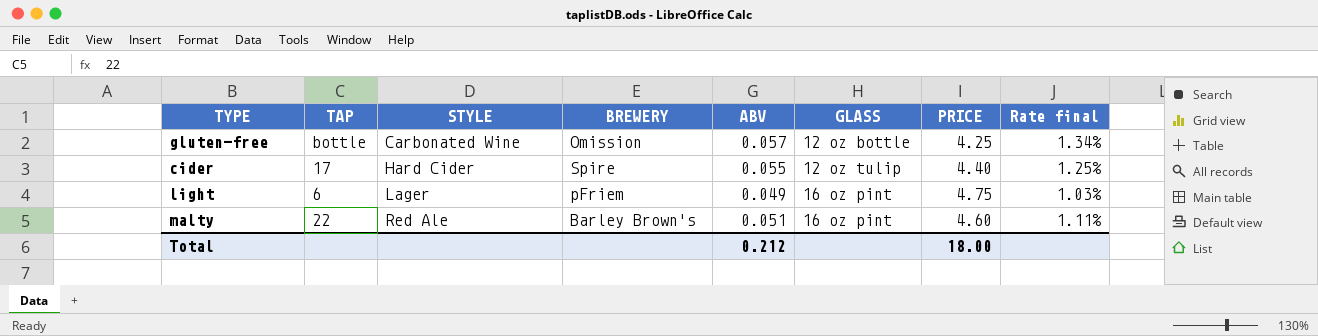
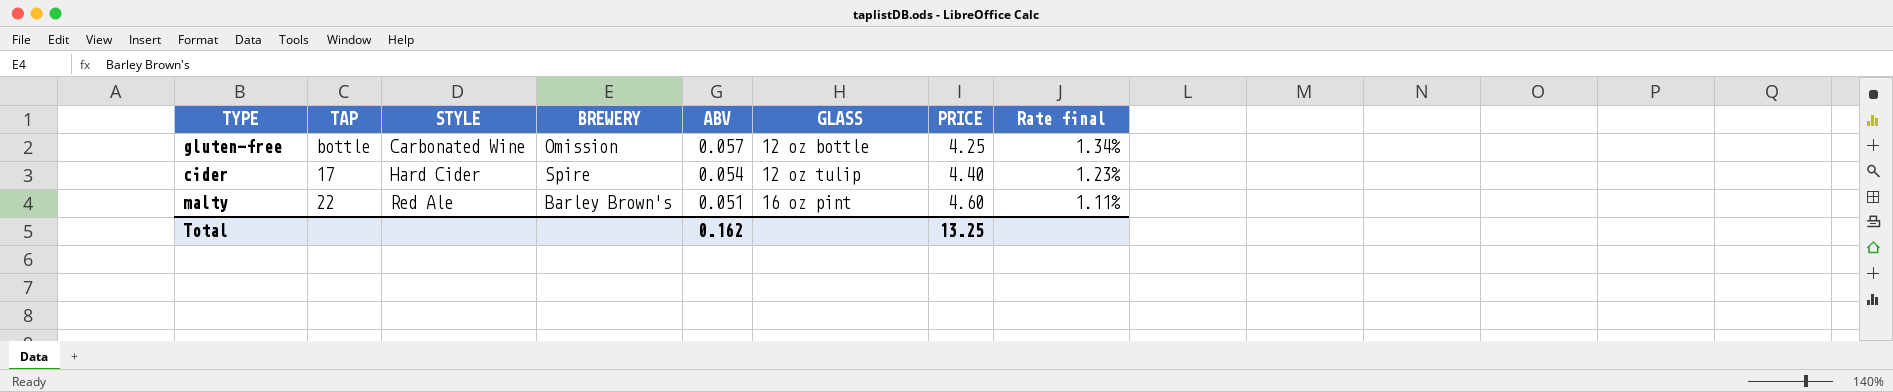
row light: 6 | Lager | pFriem | 0.049 | 16 oz pint | 4.75 | 1.03% -> none
cider | ABV: 0.055 -> 0.054
cider | Rate final: 1.25% -> 1.23%
Total | ABV: 0.212 -> 0.162
Total | PRICE: 18.00 -> 13.25

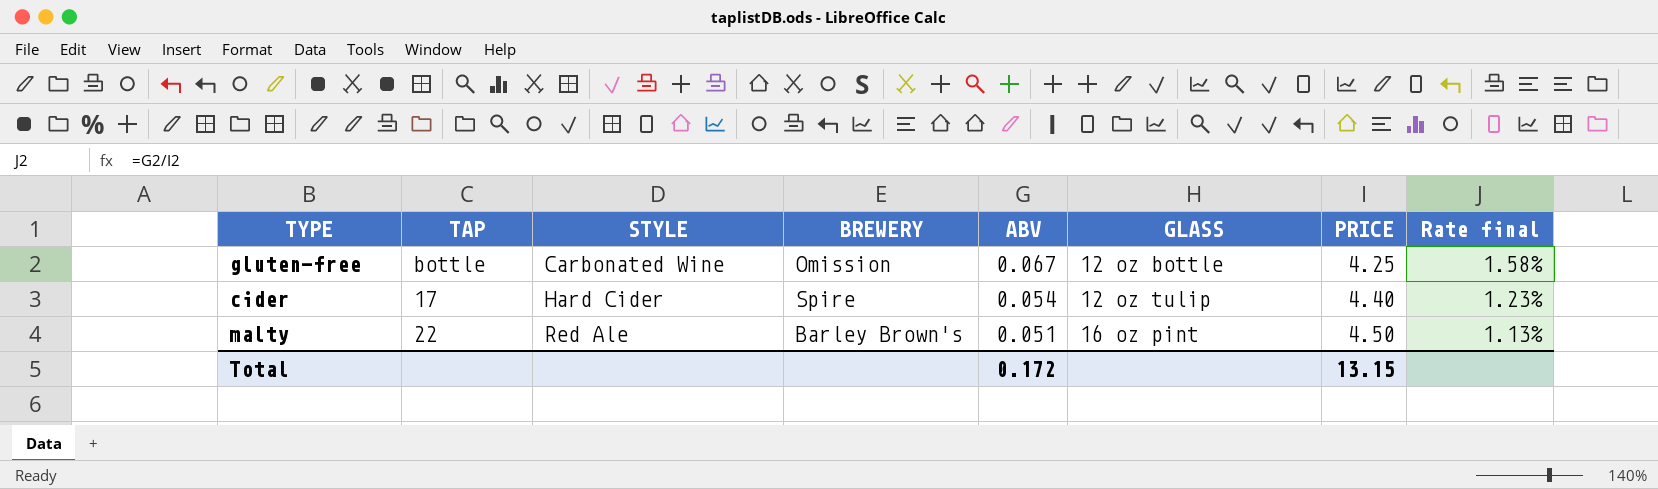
gluten-free | ABV: 0.057 -> 0.067
gluten-free | Rate final: 1.34% -> 1.58%
malty | PRICE: 4.60 -> 4.50
malty | Rate final: 1.11% -> 1.13%
Total | ABV: 0.162 -> 0.172
Total | PRICE: 13.25 -> 13.15

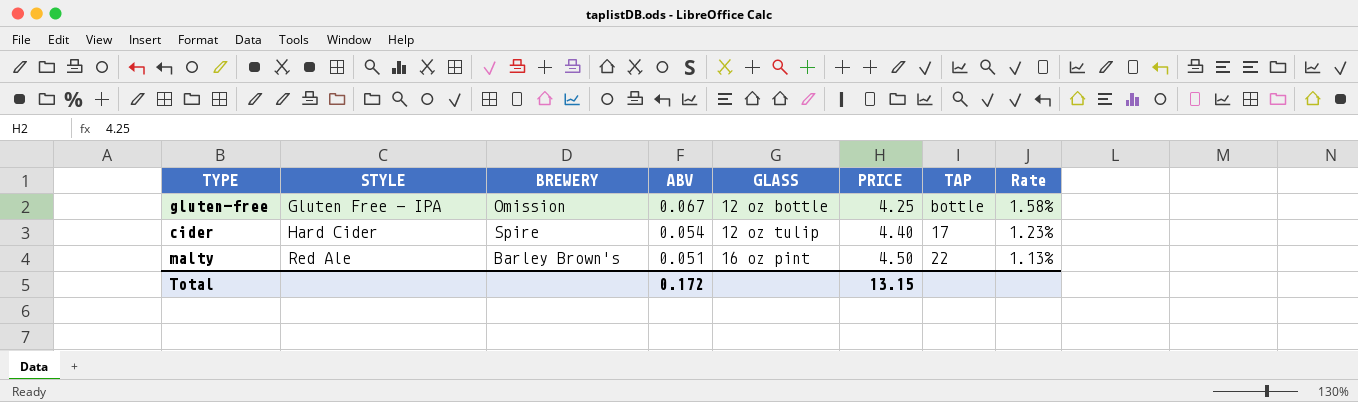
column TAP | position: 2 -> 7
column name: Rate final -> Rate
gluten-free | STYLE: Carbonated Wine -> Gluten Free - IPA

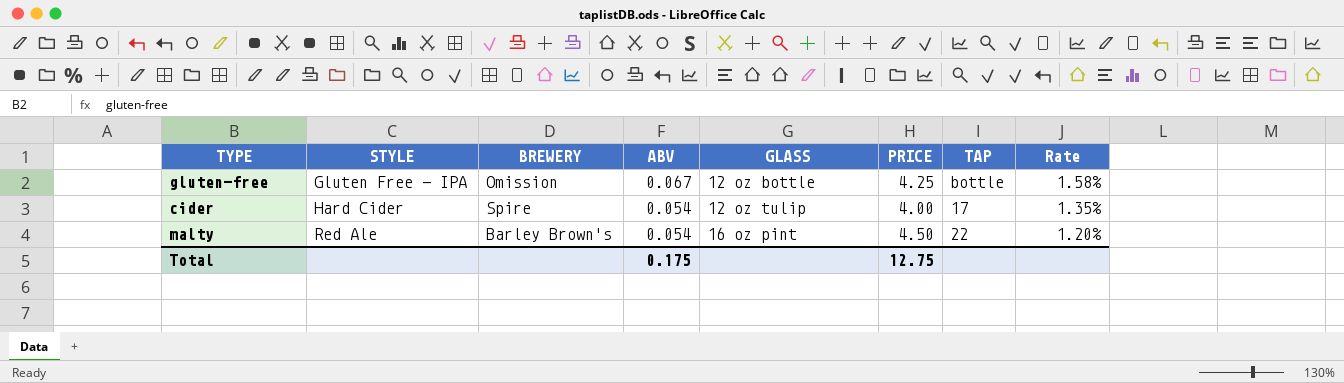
cider | PRICE: 4.40 -> 4.00
cider | Rate: 1.23% -> 1.35%
malty | ABV: 0.051 -> 0.054
malty | Rate: 1.13% -> 1.20%
Total | ABV: 0.172 -> 0.175
Total | PRICE: 13.15 -> 12.75

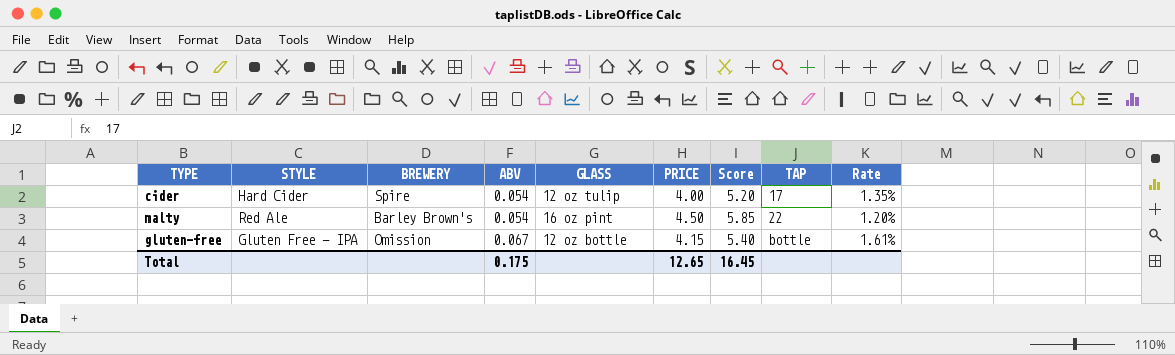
row order: STYLE ascending -> ABV ascending
column Score | formula: none -> [PRICE] * 1.3
gluten-free | PRICE: 4.25 -> 4.15
gluten-free | Rate: 1.58% -> 1.61%
Total | PRICE: 12.75 -> 12.65

